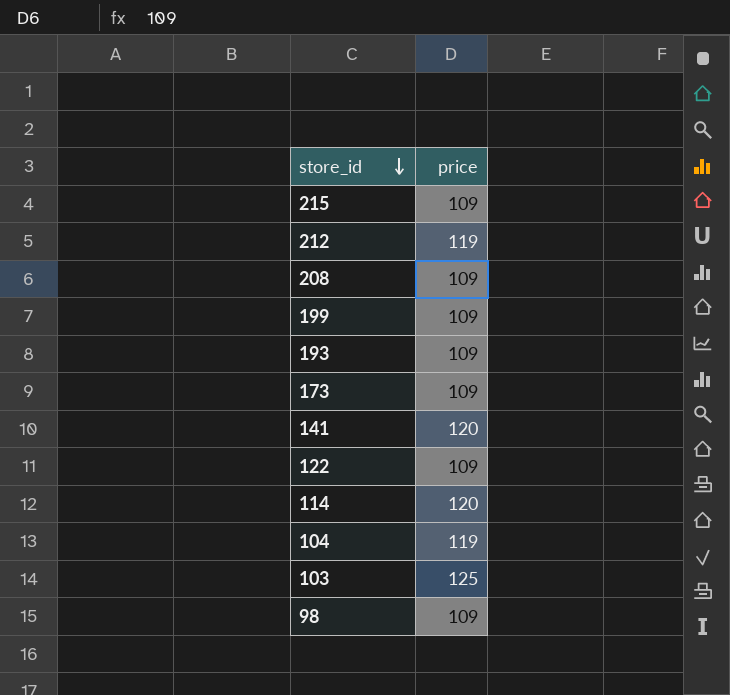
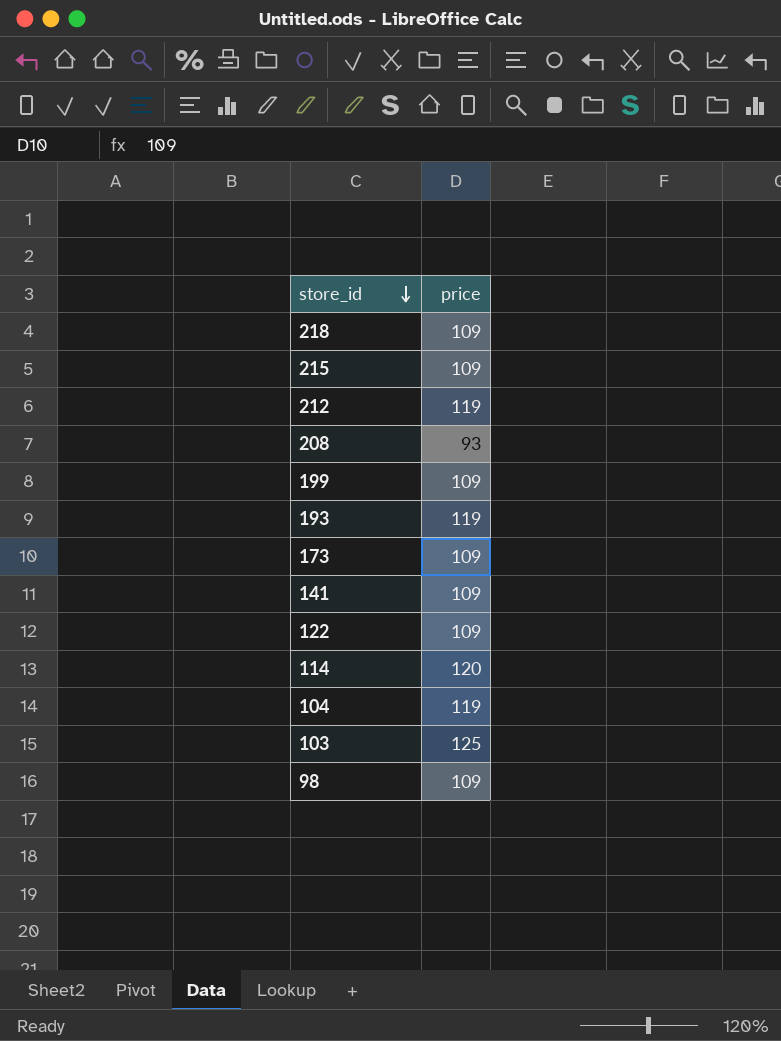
row 218: none -> 109
208 | price: 109 -> 93
193 | price: 109 -> 119
141 | price: 120 -> 109

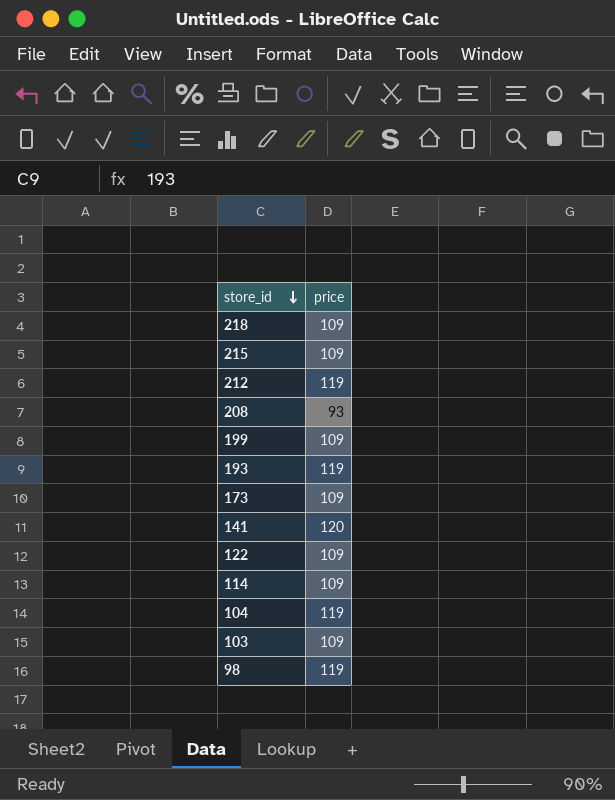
141 | price: 109 -> 120
114 | price: 120 -> 109
103 | price: 125 -> 109
98 | price: 109 -> 119

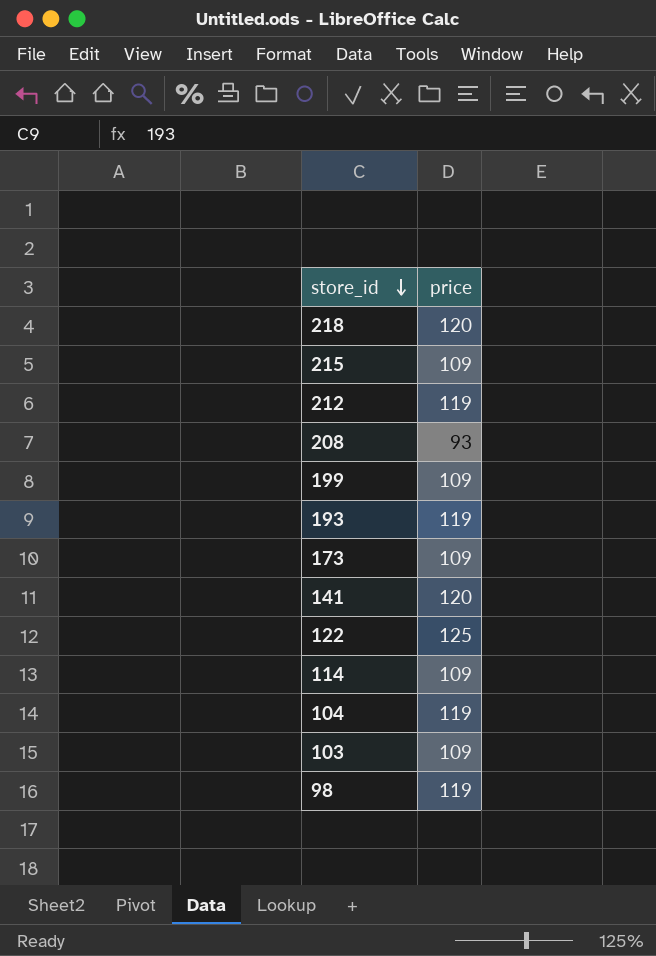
218 | price: 109 -> 120
122 | price: 109 -> 125

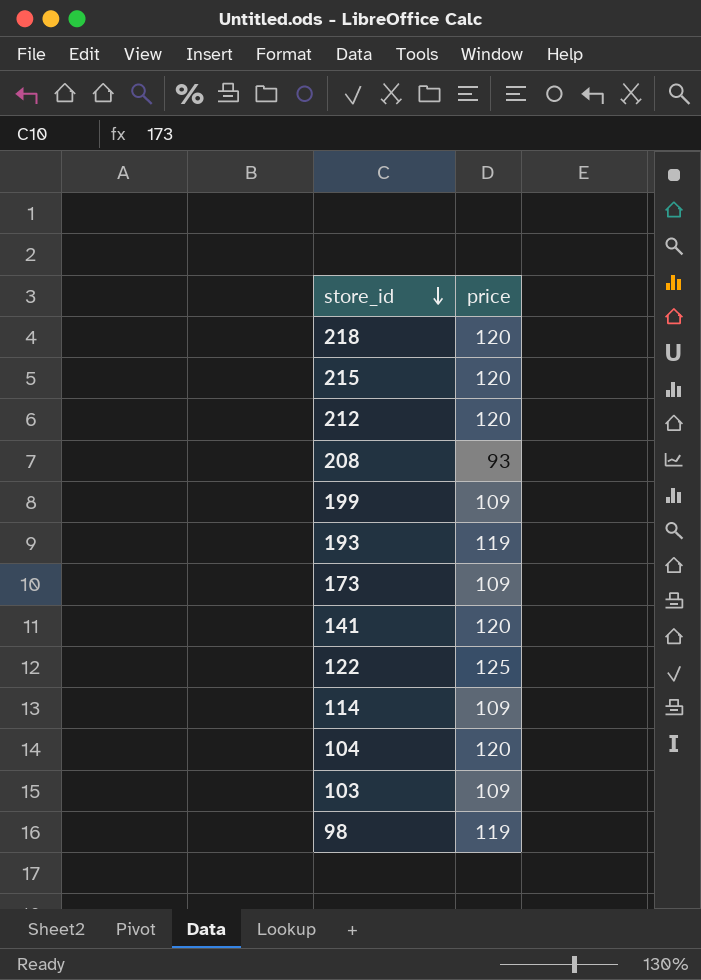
215 | price: 109 -> 120
212 | price: 119 -> 120
104 | price: 119 -> 120

